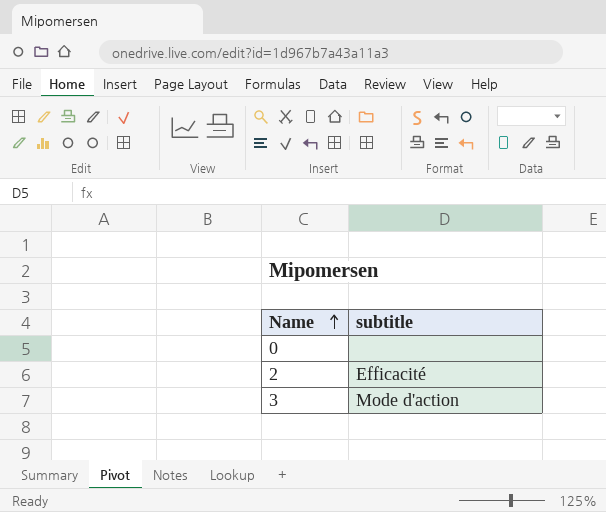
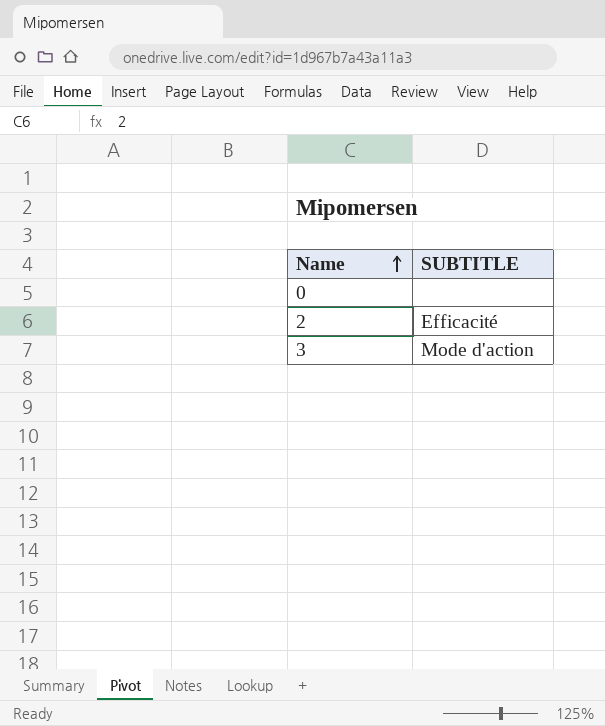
column name: subtitle -> SUBTITLE

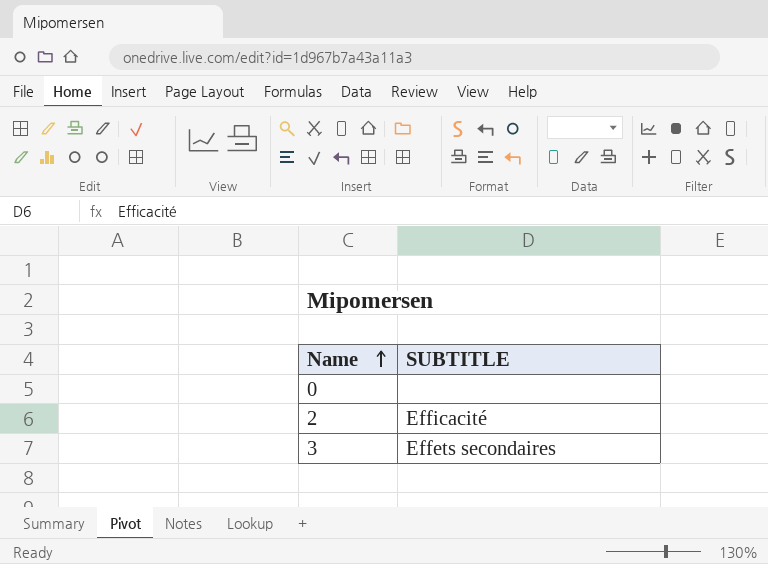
3 | SUBTITLE: Mode d'action -> Effets secondaires

